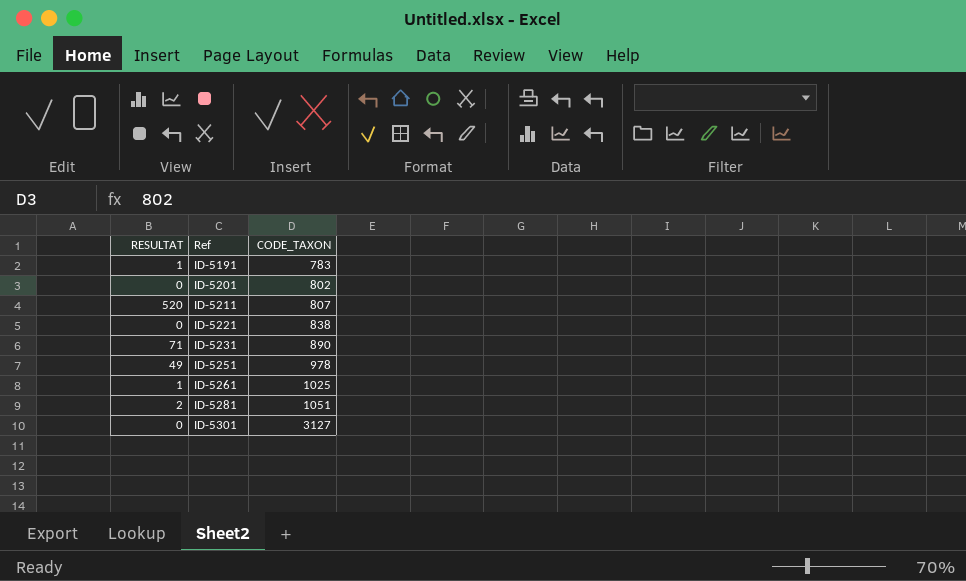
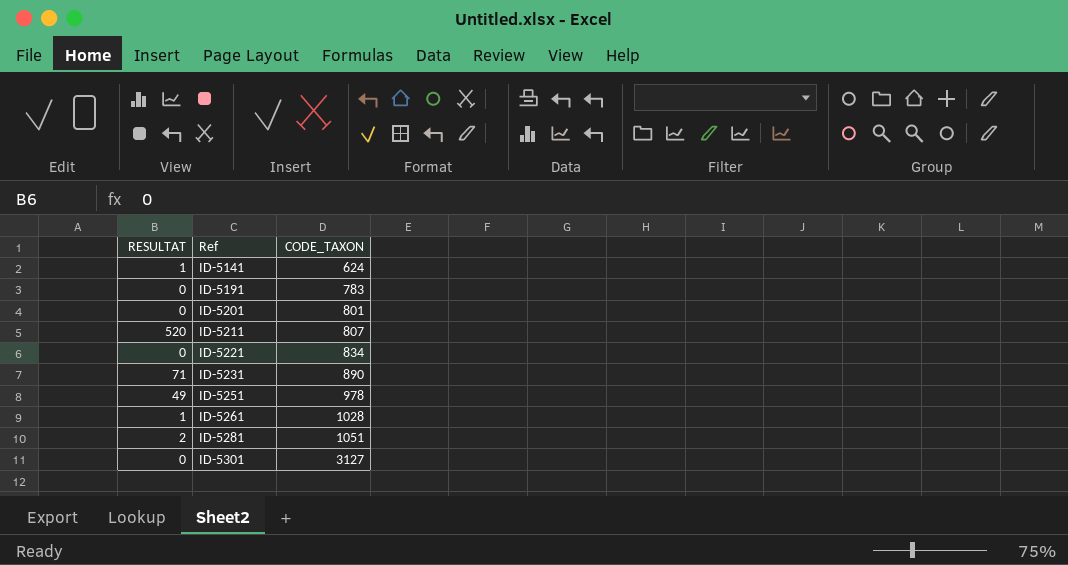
row ID-5141: none -> 1 | 624
ID-5191 | RESULTAT: 1 -> 0
ID-5201 | CODE_TAXON: 802 -> 801
ID-5221 | CODE_TAXON: 838 -> 834
ID-5261 | CODE_TAXON: 1025 -> 1028

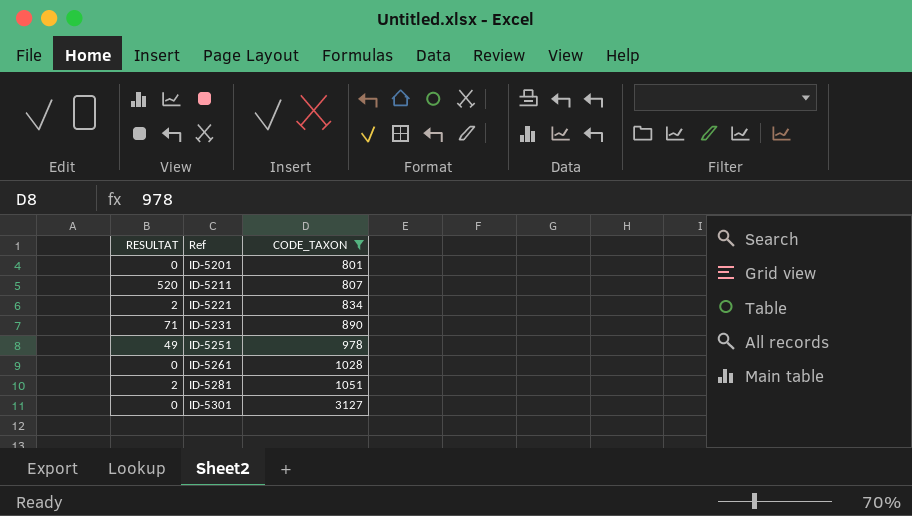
filter: none -> CODE_TAXON >= 801
ID-5221 | RESULTAT: 0 -> 2
ID-5261 | RESULTAT: 1 -> 0

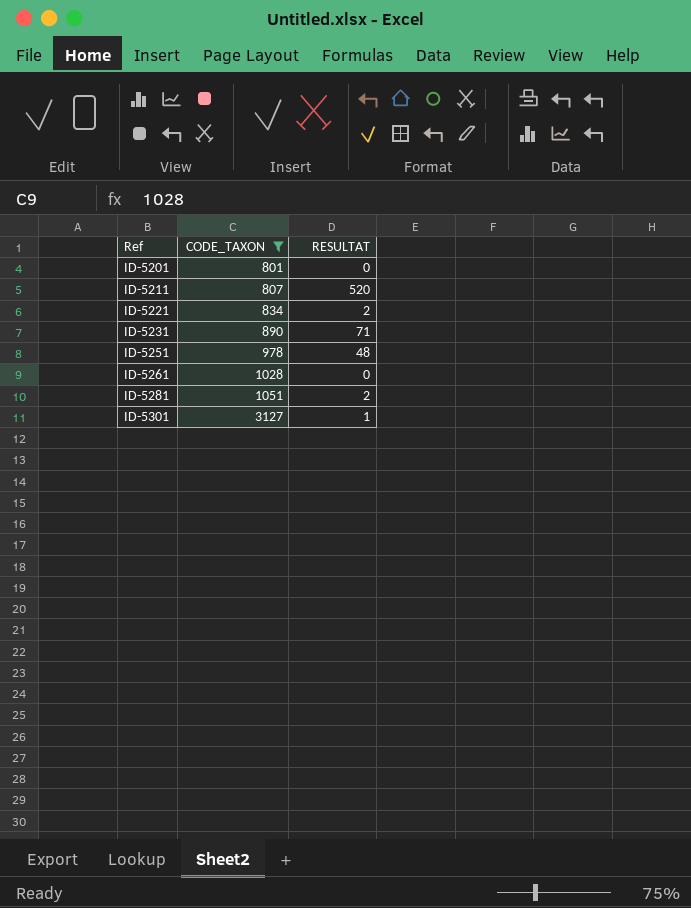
column RESULTAT | position: 1 -> 3
ID-5251 | RESULTAT: 49 -> 48
ID-5301 | RESULTAT: 0 -> 1

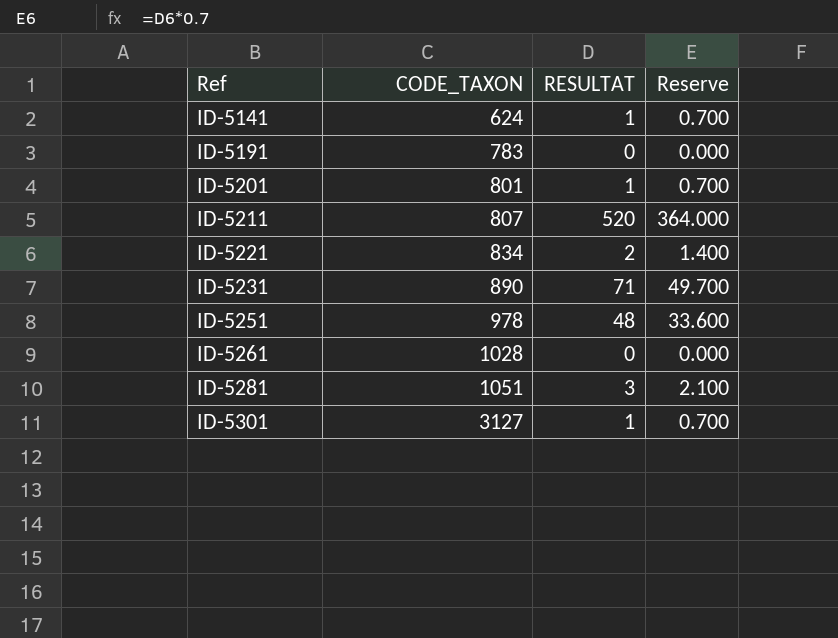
filter: CODE_TAXON >= 801 -> none
column Reserve | formula: none -> [RESULTAT] * 0.7
ID-5201 | RESULTAT: 0 -> 1
ID-5281 | RESULTAT: 2 -> 3

